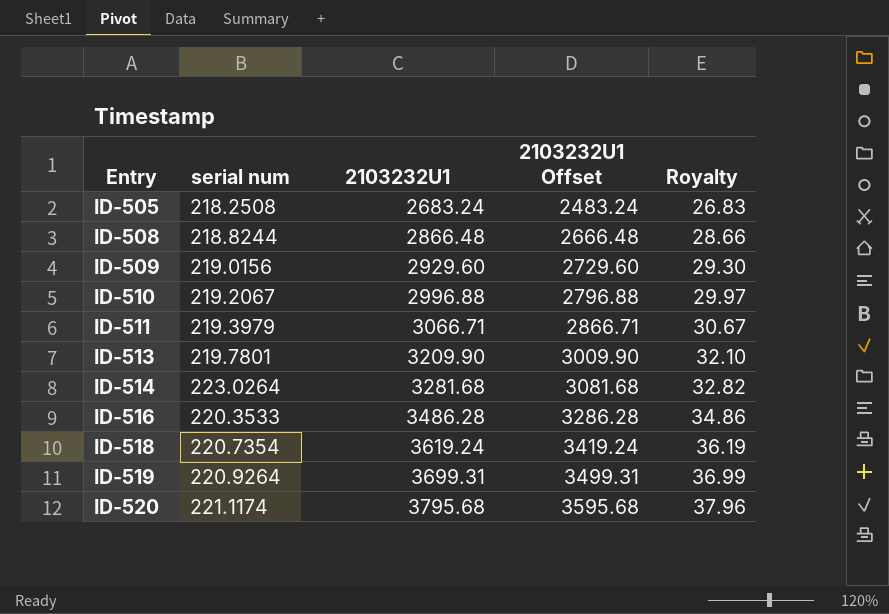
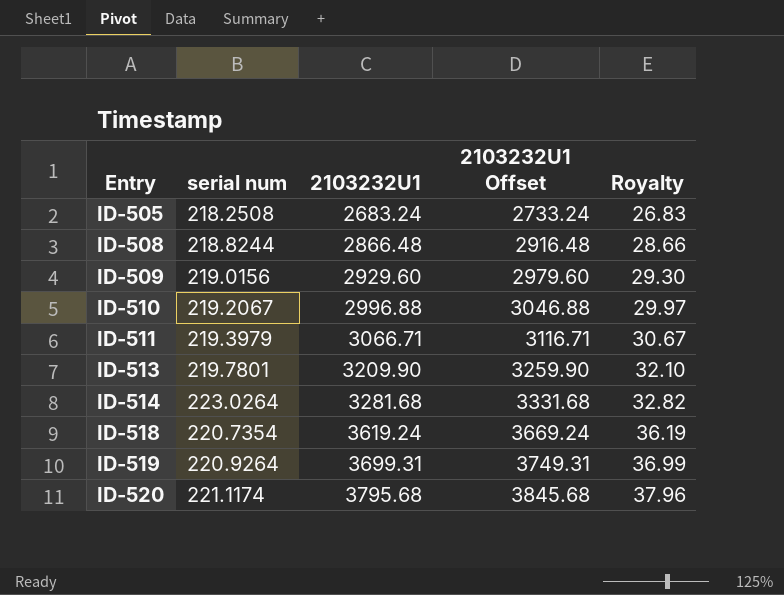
column 2103232U1 Offset | formula: [2103232U1] - 200 -> [2103232U1] + 50
row ID-516: 220.3533 | 3486.28 | 3286.28 | 34.86 -> none

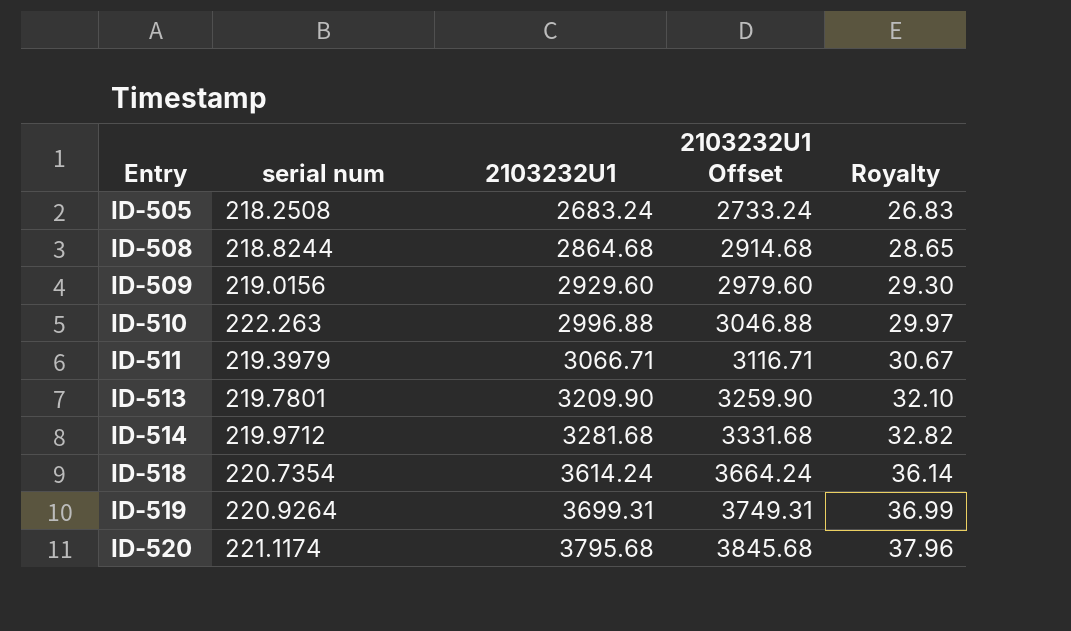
ID-508 | 2103232U1: 2866.48 -> 2864.68
ID-508 | 2103232U1 Offset: 2916.48 -> 2914.68
ID-508 | Royalty: 28.66 -> 28.65
ID-510 | serial num: 219.2067 -> 222.263
ID-514 | serial num: 223.0264 -> 219.9712
ID-518 | 2103232U1: 3619.24 -> 3614.24
ID-518 | 2103232U1 Offset: 3669.24 -> 3664.24
ID-518 | Royalty: 36.19 -> 36.14

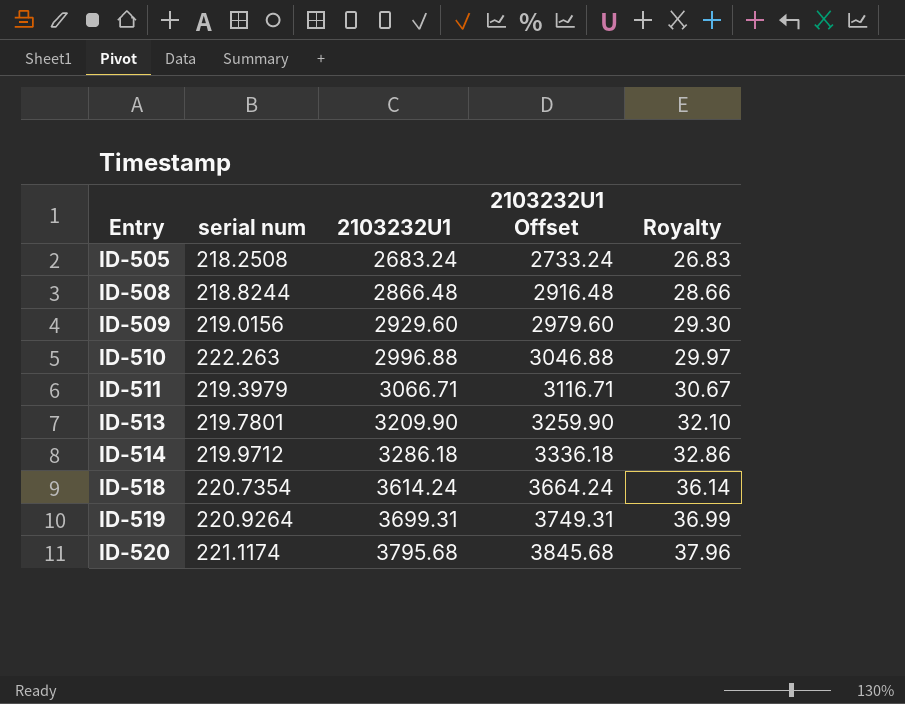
ID-508 | 2103232U1: 2864.68 -> 2866.48
ID-508 | 2103232U1 Offset: 2914.68 -> 2916.48
ID-508 | Royalty: 28.65 -> 28.66
ID-514 | 2103232U1: 3281.68 -> 3286.18
ID-514 | 2103232U1 Offset: 3331.68 -> 3336.18
ID-514 | Royalty: 32.82 -> 32.86

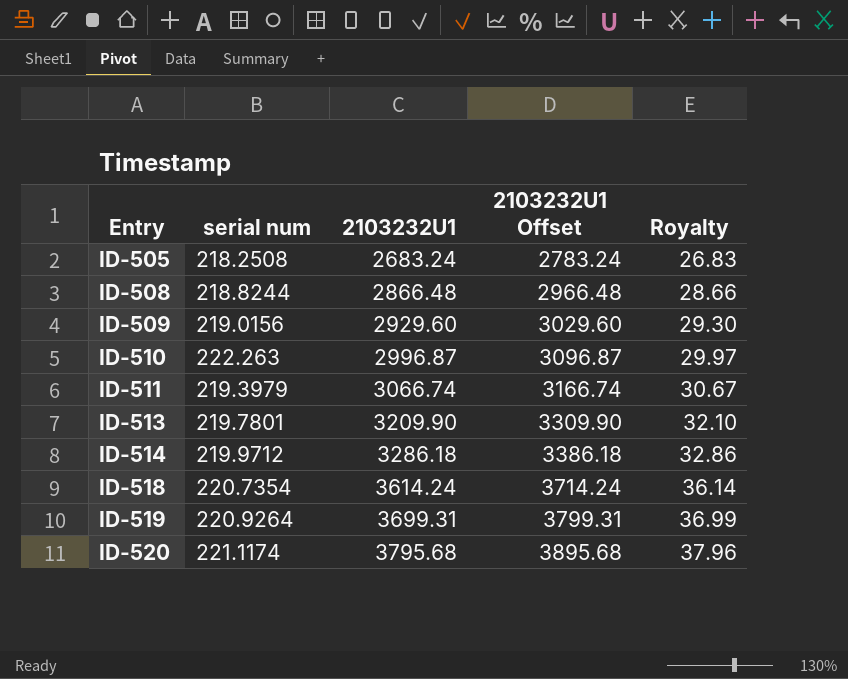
column 2103232U1 Offset | formula: [2103232U1] + 50 -> [2103232U1] + 100
ID-510 | 2103232U1: 2996.88 -> 2996.87
ID-511 | 2103232U1: 3066.71 -> 3066.74

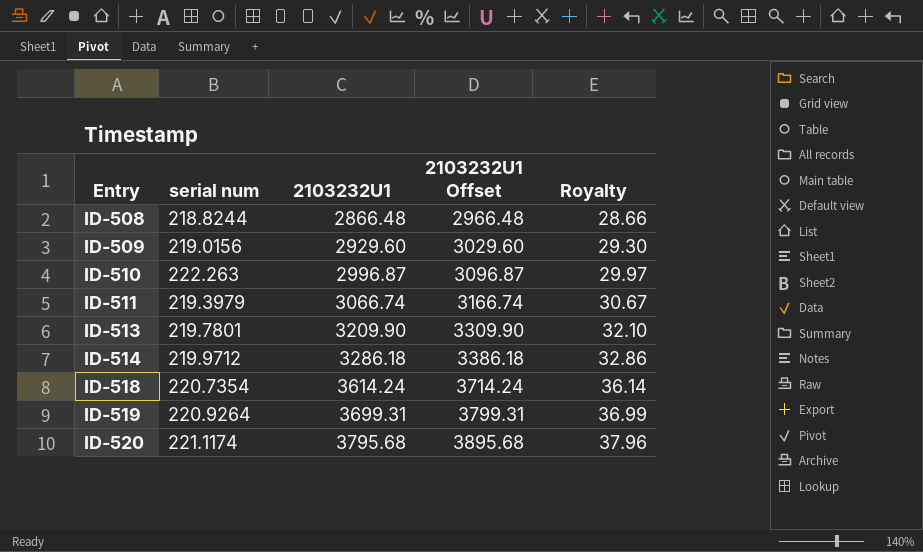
row ID-505: 218.2508 | 2683.24 | 2783.24 | 26.83 -> none

